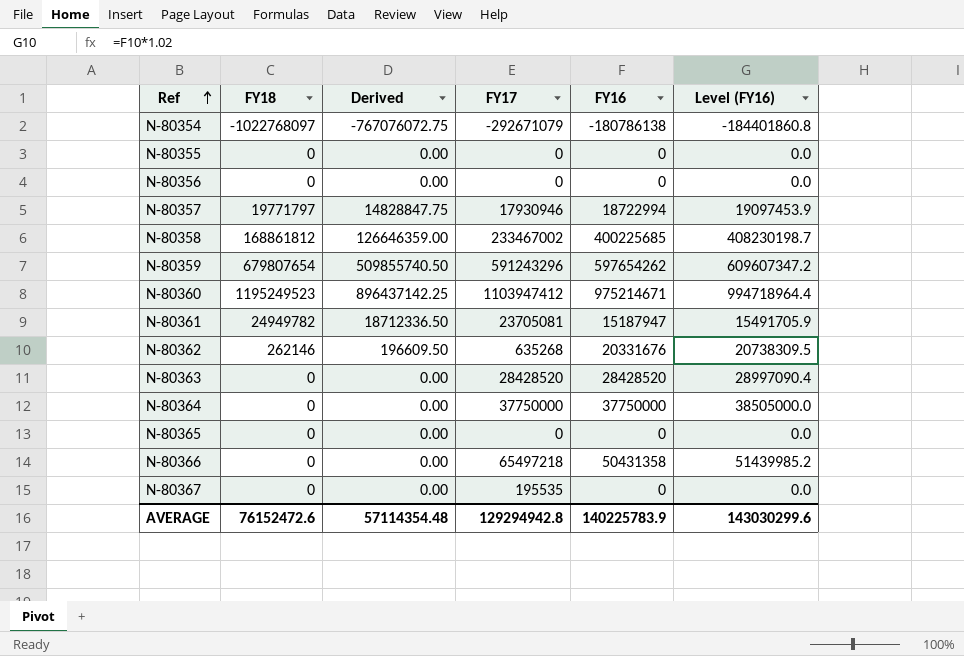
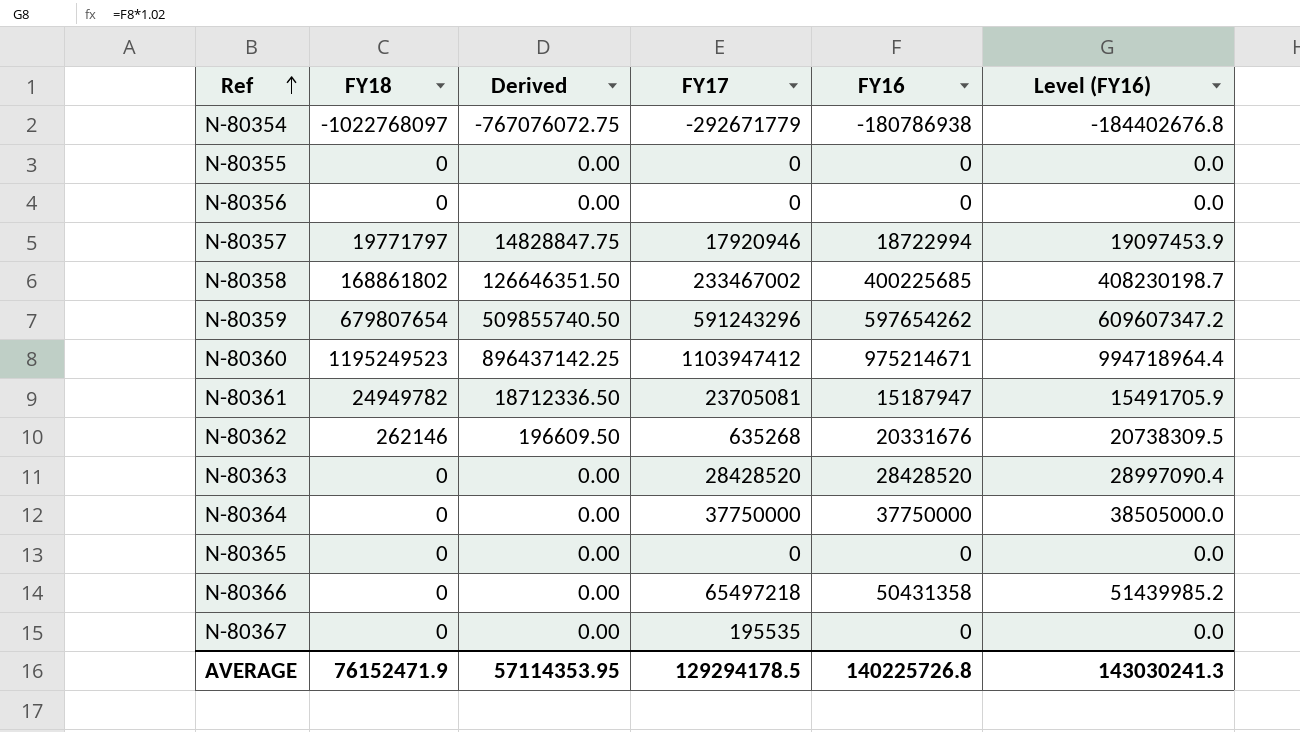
N-80354 | FY17: -292671079 -> -292671779
N-80354 | FY16: -180786138 -> -180786938
N-80354 | Level (FY16): -184401860.8 -> -184402676.8
N-80357 | FY17: 17930946 -> 17920946
N-80358 | FY18: 168861812 -> 168861802
N-80358 | Derived: 126646359.00 -> 126646351.50
AVERAGE | FY18: 76152472.6 -> 76152471.9
AVERAGE | Derived: 57114354.48 -> 57114353.95
AVERAGE | FY17: 129294942.8 -> 129294178.5
AVERAGE | FY16: 140225783.9 -> 140225726.8
AVERAGE | Level (FY16): 143030299.6 -> 143030241.3

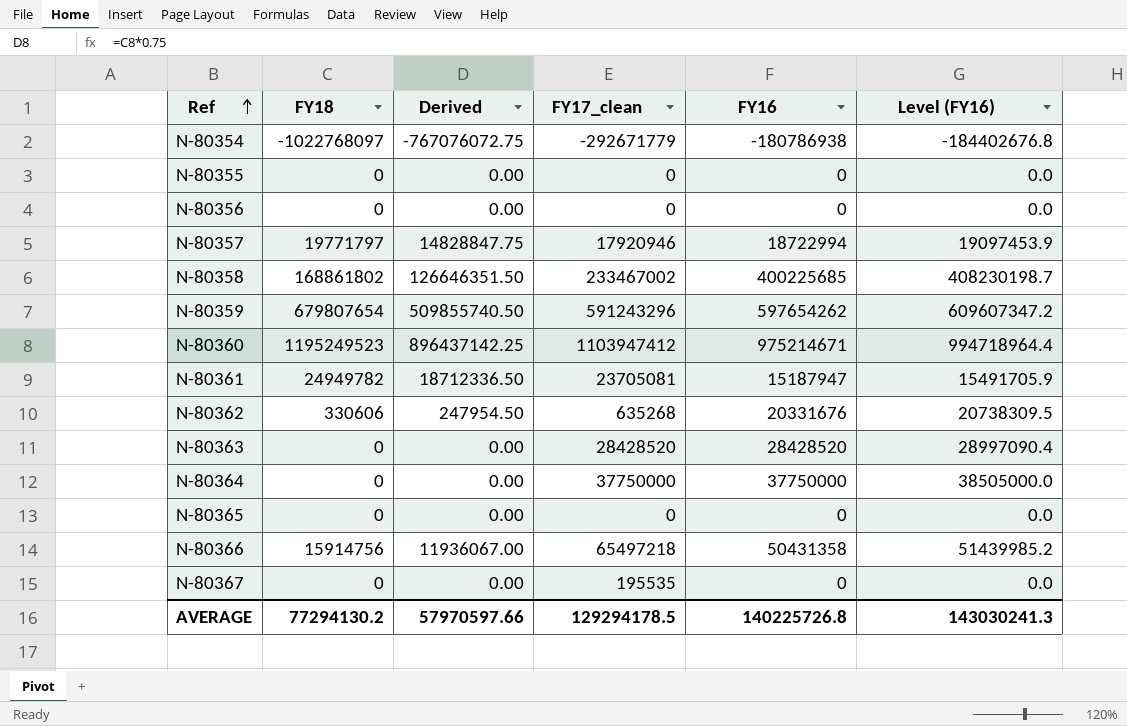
column name: FY17 -> FY17_clean
N-80362 | FY18: 262146 -> 330606
N-80362 | Derived: 196609.50 -> 247954.50
N-80366 | FY18: 0 -> 15914756
N-80366 | Derived: 0.00 -> 11936067.00
AVERAGE | FY18: 76152471.9 -> 77294130.2
AVERAGE | Derived: 57114353.95 -> 57970597.66

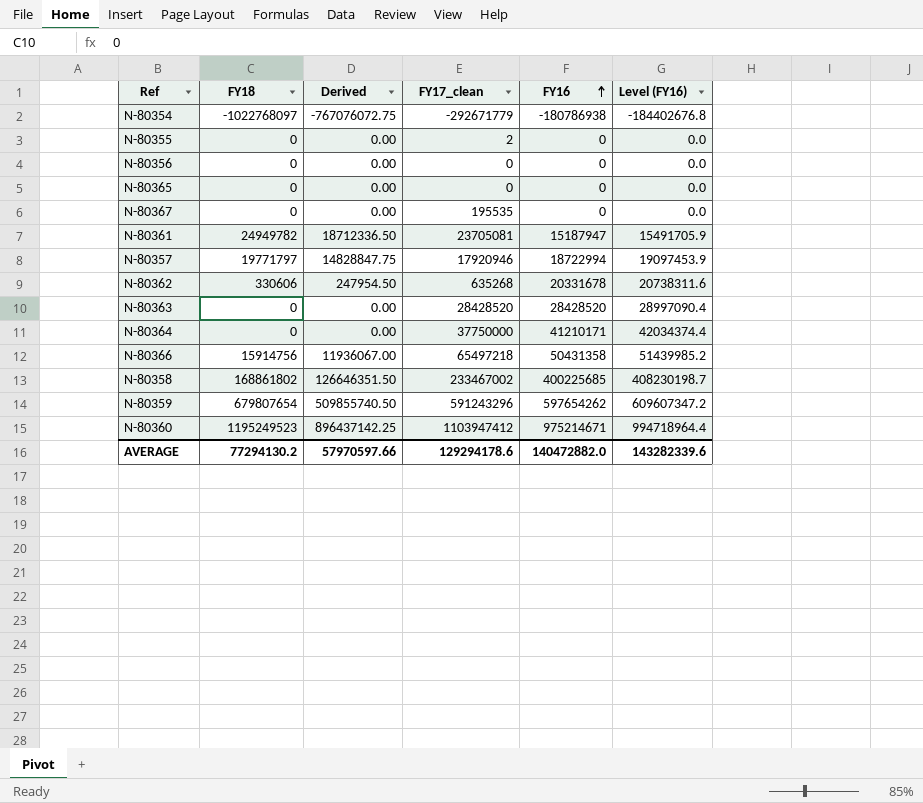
row order: Ref ascending -> FY16 ascending
N-80355 | FY17_clean: 0 -> 2
N-80362 | FY16: 20331676 -> 20331678
N-80362 | Level (FY16): 20738309.5 -> 20738311.6
N-80364 | FY16: 37750000 -> 41210171
N-80364 | Level (FY16): 38505000.0 -> 42034374.4
AVERAGE | FY17_clean: 129294178.5 -> 129294178.6
AVERAGE | FY16: 140225726.8 -> 140472882.0
AVERAGE | Level (FY16): 143030241.3 -> 143282339.6

